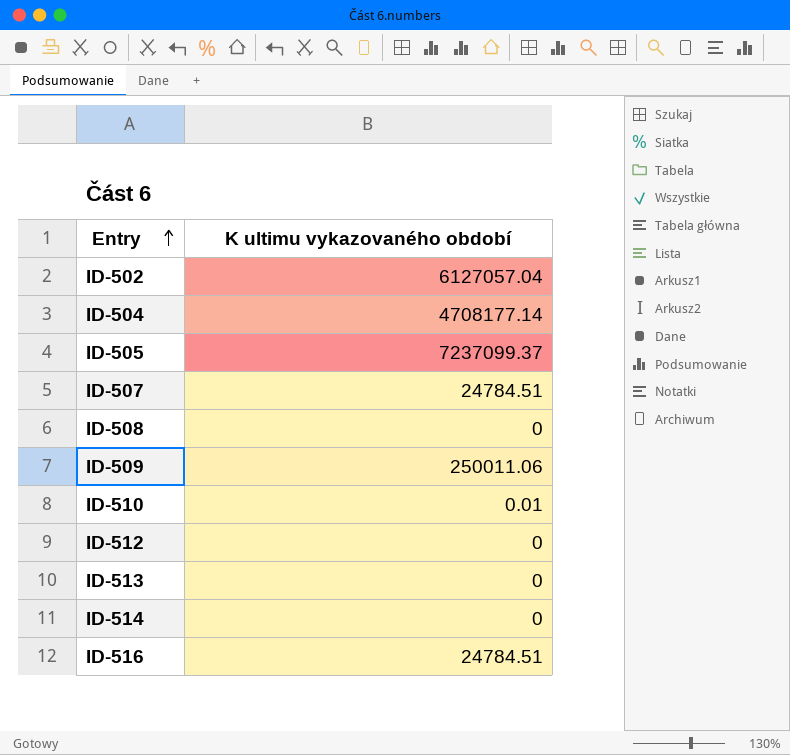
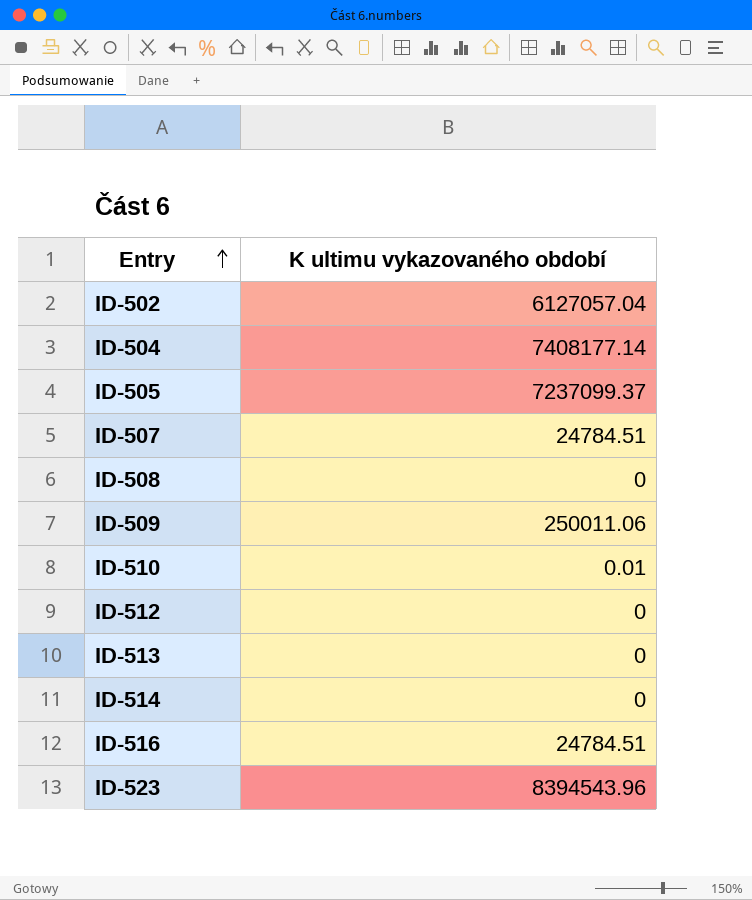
ID-504 | K ultimu vykazovaného období: 4708177.14 -> 7408177.14
row ID-523: none -> 8394543.96

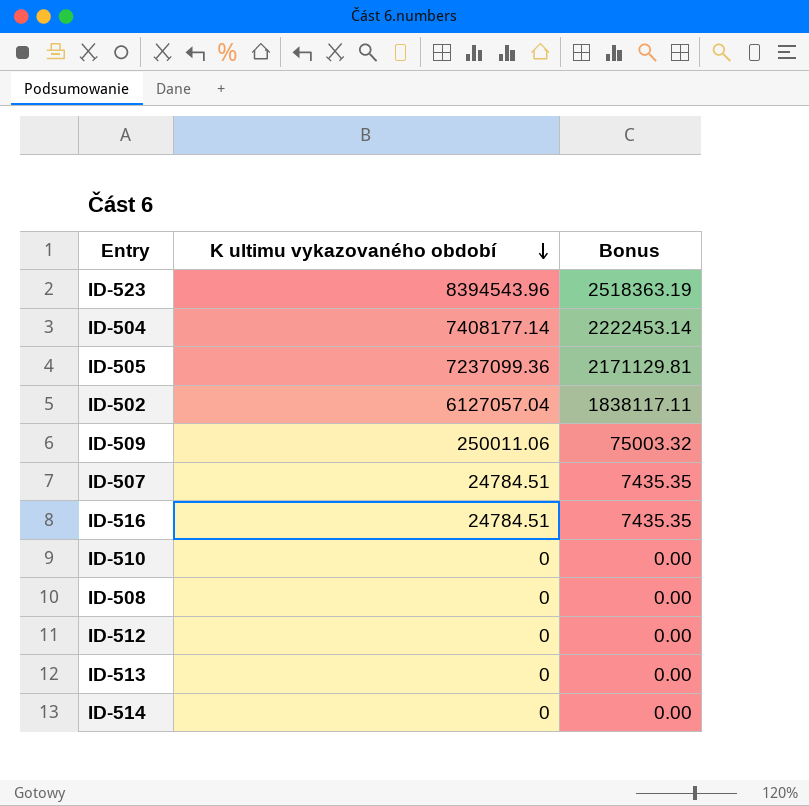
row order: Entry ascending -> K ultimu vykazovaného období descending
column Bonus | formula: none -> [K ultimu vykazovaného období] * 0.3
ID-505 | K ultimu vykazovaného období: 7237099.37 -> 7237099.36
ID-510 | K ultimu vykazovaného období: 0.01 -> 0

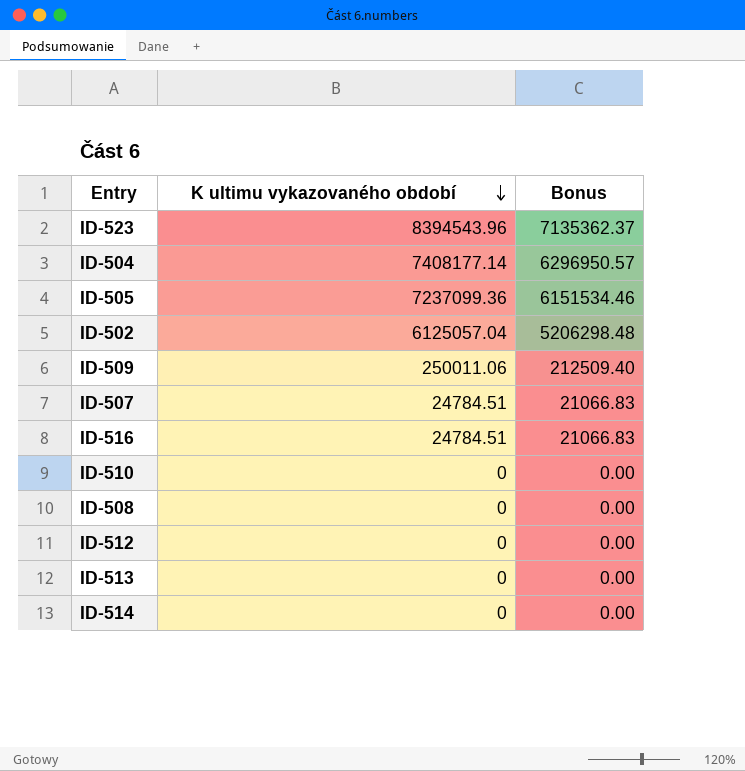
column Bonus | formula: [K ultimu vykazovaného období] * 0.3 -> [K ultimu vykazovaného období] * 0.85
ID-502 | K ultimu vykazovaného období: 6127057.04 -> 6125057.04

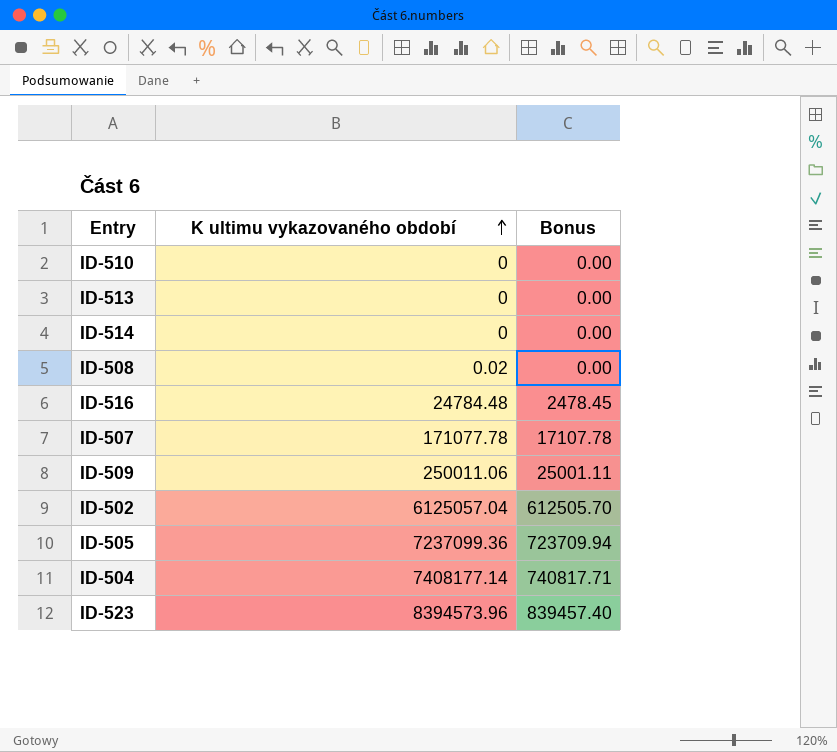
row order: K ultimu vykazovaného období descending -> K ultimu vykazovaného období ascending
column Bonus | formula: [K ultimu vykazovaného období] * 0.85 -> [K ultimu vykazovaného období] * 0.1
row ID-512: 0 | 0.00 -> none
ID-508 | K ultimu vykazovaného období: 0 -> 0.02
ID-516 | K ultimu vykazovaného období: 24784.51 -> 24784.48
ID-507 | K ultimu vykazovaného období: 24784.51 -> 171077.78
ID-523 | K ultimu vykazovaného období: 8394543.96 -> 8394573.96

